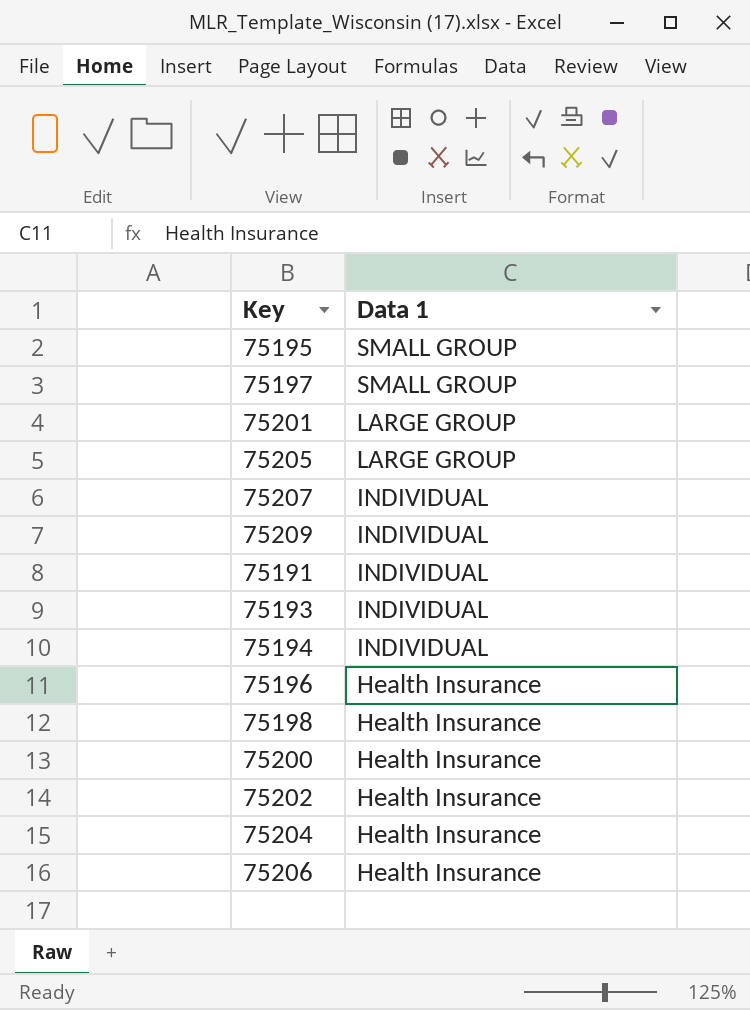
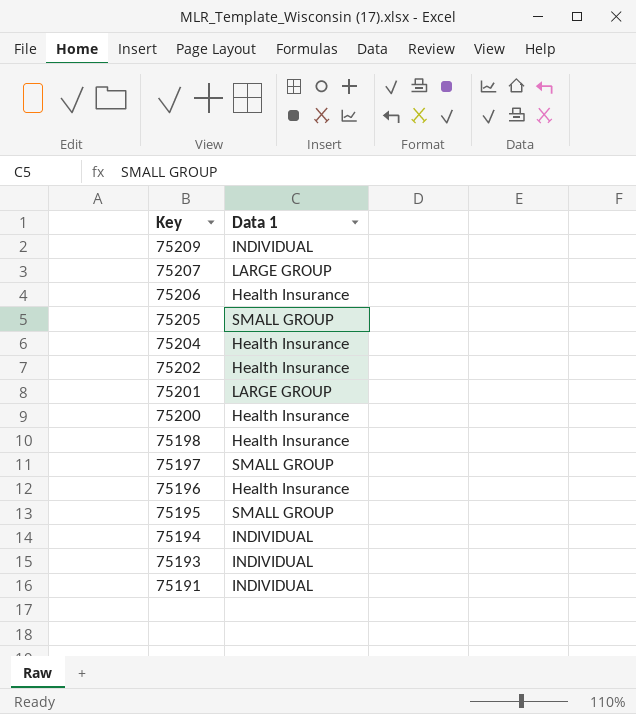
row order: Data 1 descending -> Key descending
75207 | Data 1: INDIVIDUAL -> LARGE GROUP
75205 | Data 1: LARGE GROUP -> SMALL GROUP

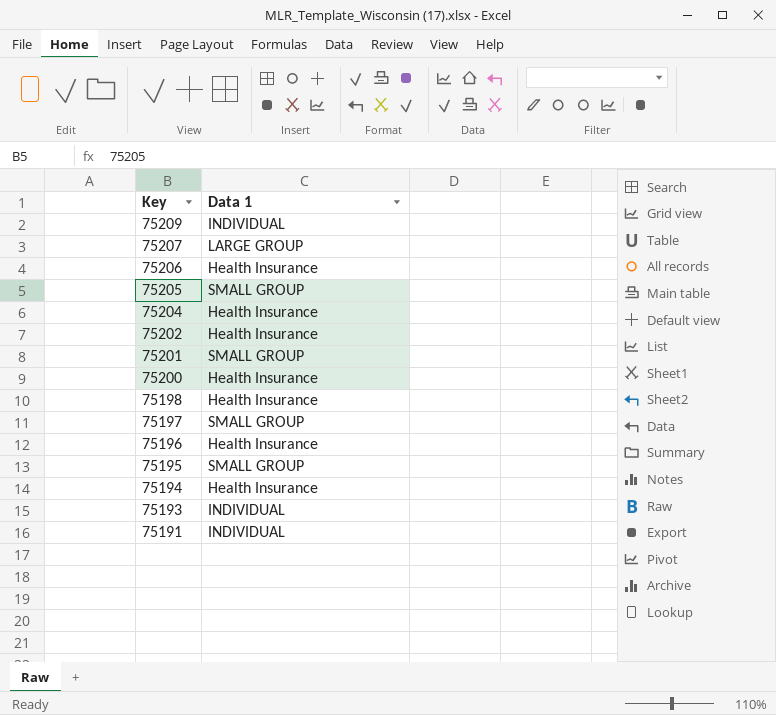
75201 | Data 1: LARGE GROUP -> SMALL GROUP
75194 | Data 1: INDIVIDUAL -> Health Insurance

